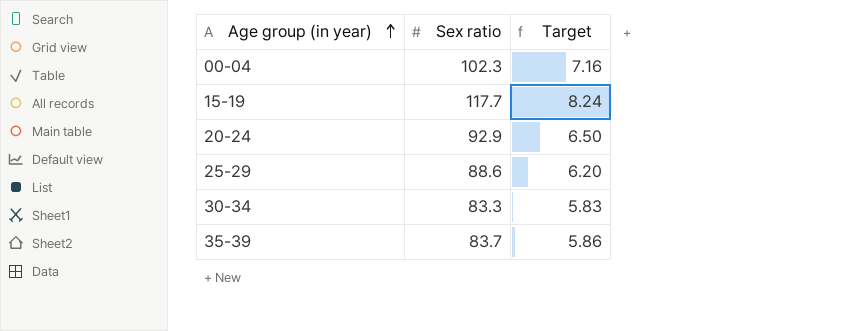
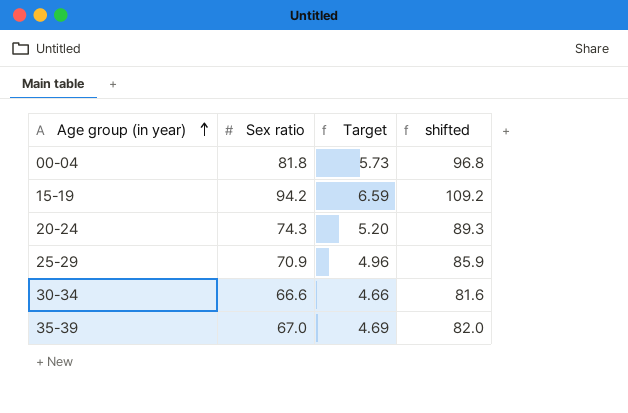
column shifted | formula: none -> [Sex ratio] + 15
00-04 | Sex ratio: 102.3 -> 81.8
00-04 | Target: 7.16 -> 5.73
15-19 | Sex ratio: 117.7 -> 94.2
15-19 | Target: 8.24 -> 6.59
20-24 | Sex ratio: 92.9 -> 74.3
20-24 | Target: 6.50 -> 5.20
25-29 | Sex ratio: 88.6 -> 70.9
25-29 | Target: 6.20 -> 4.96
30-34 | Sex ratio: 83.3 -> 66.6
30-34 | Target: 5.83 -> 4.66
35-39 | Sex ratio: 83.7 -> 67.0
35-39 | Target: 5.86 -> 4.69

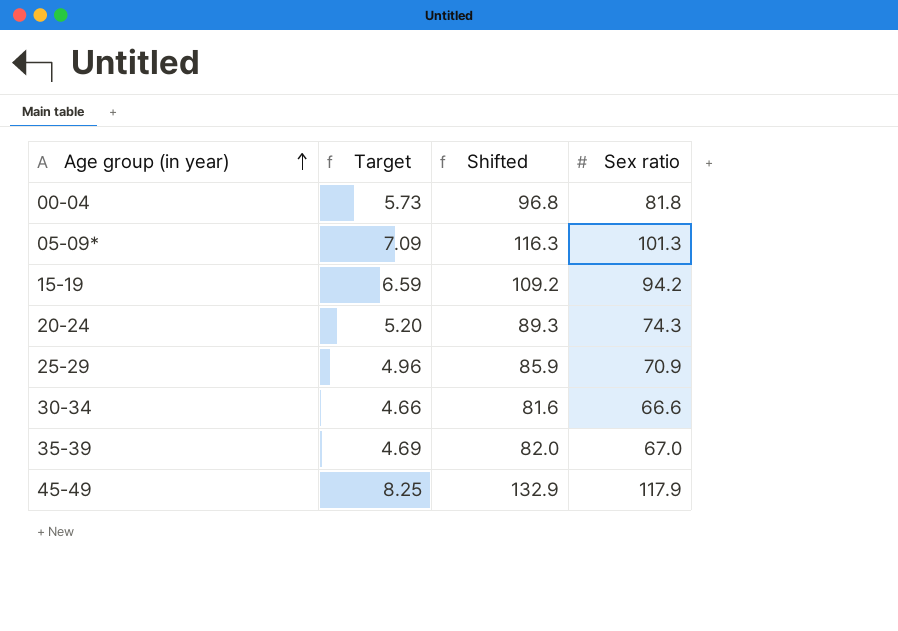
column name: shifted -> Shifted
column Sex ratio | position: 2 -> 4
row 05-09*: none -> 7.09 | 116.3 | 101.3
row 45-49: none -> 8.25 | 132.9 | 117.9

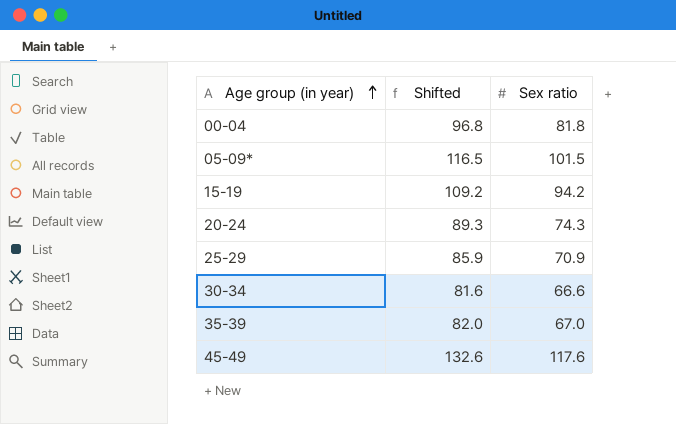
column Target | formula: [Sex ratio] * 0.07 -> none
05-09* | Shifted: 116.3 -> 116.5
05-09* | Sex ratio: 101.3 -> 101.5
45-49 | Shifted: 132.9 -> 132.6
45-49 | Sex ratio: 117.9 -> 117.6

